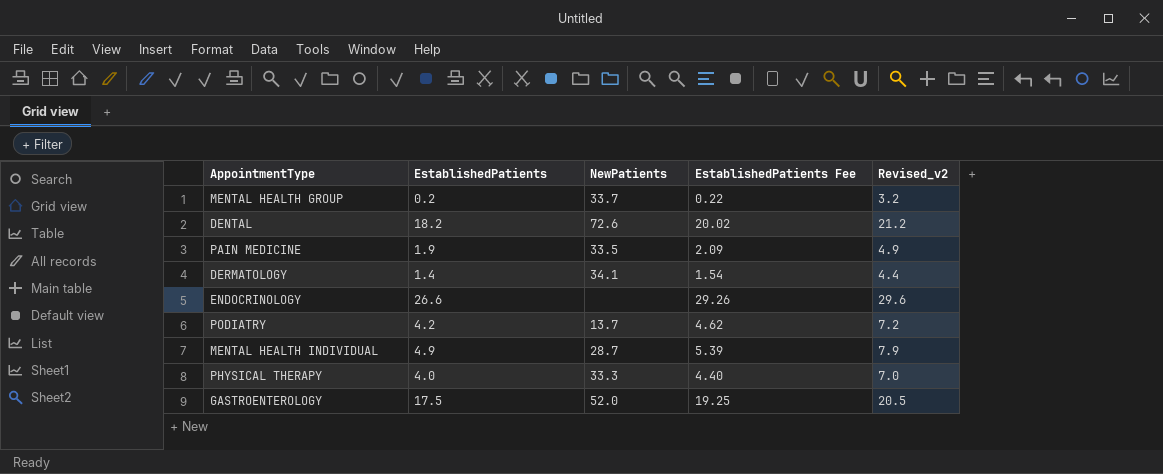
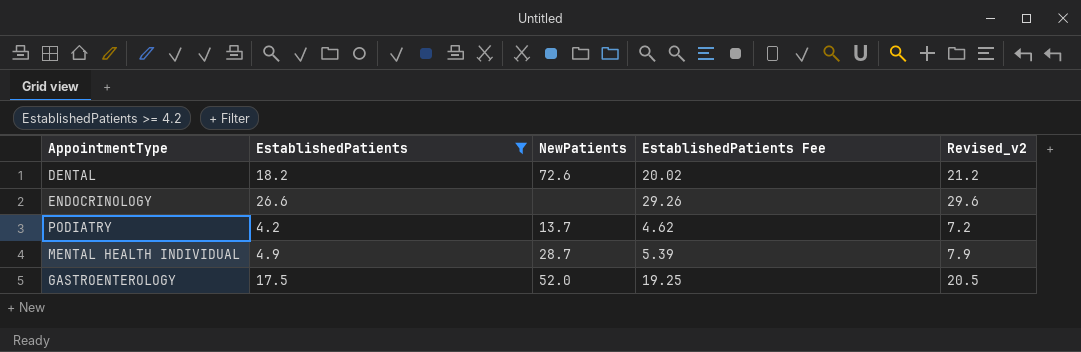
filter: none -> EstablishedPatients >= 4.2

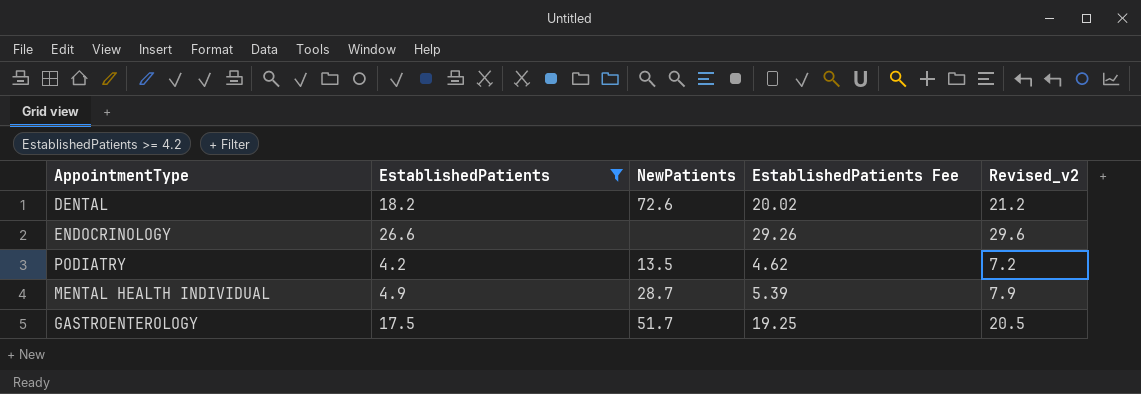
PODIATRY | NewPatients: 13.7 -> 13.5
GASTROENTEROLOGY | NewPatients: 52.0 -> 51.7

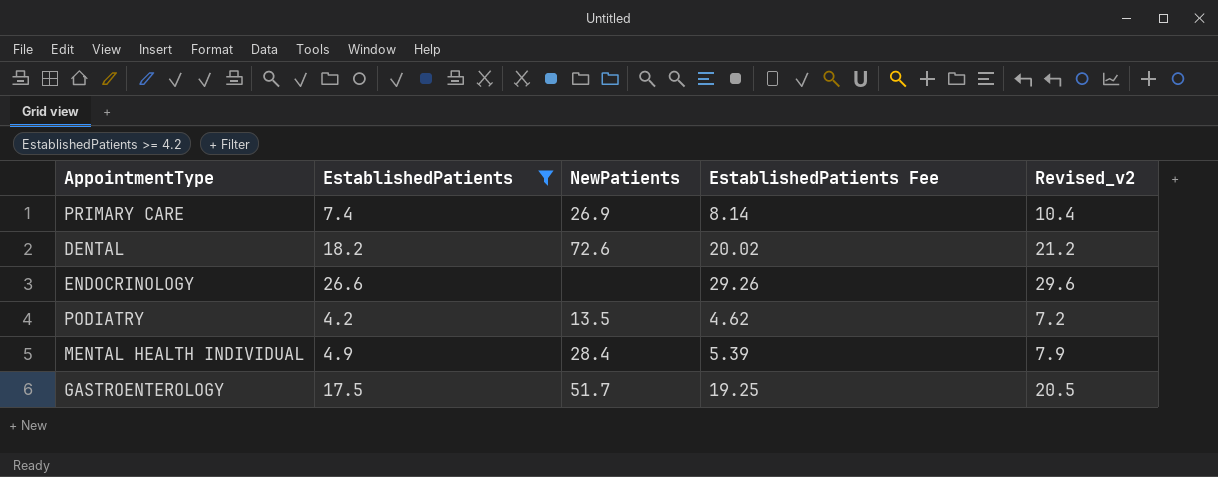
row PRIMARY CARE: none -> 7.4 | 26.9 | 8.14 | 10.4
MENTAL HEALTH INDIVIDUAL | NewPatients: 28.7 -> 28.4

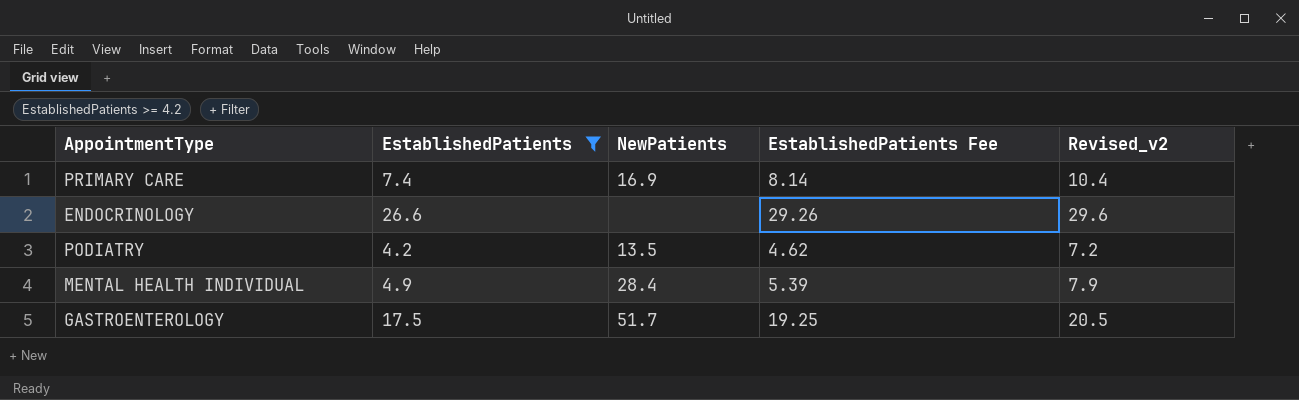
row DENTAL: 18.2 | 72.6 | 20.02 | 21.2 -> none
PRIMARY CARE | NewPatients: 26.9 -> 16.9

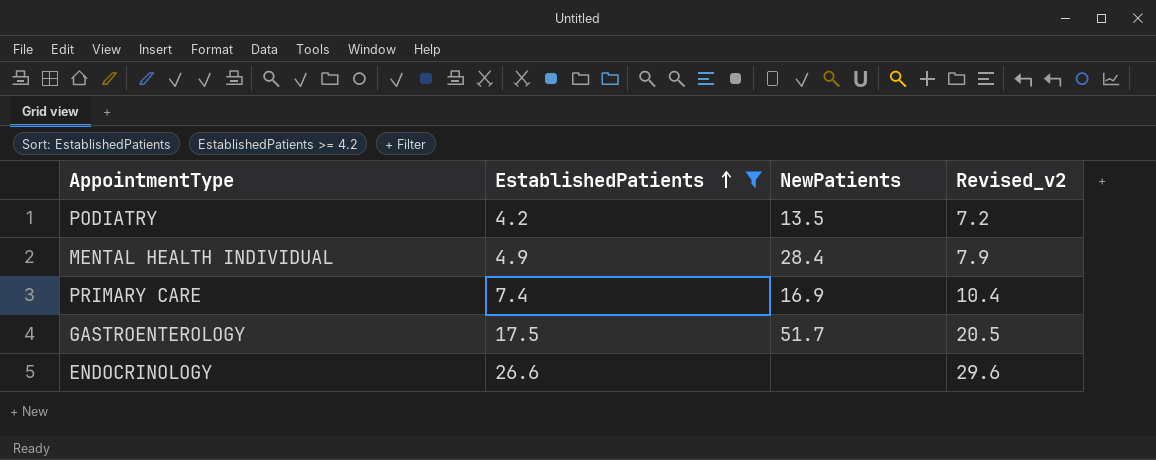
row order: none -> EstablishedPatients ascending
column EstablishedPatients Fee | formula: [EstablishedPatients] * 1.1 -> none

